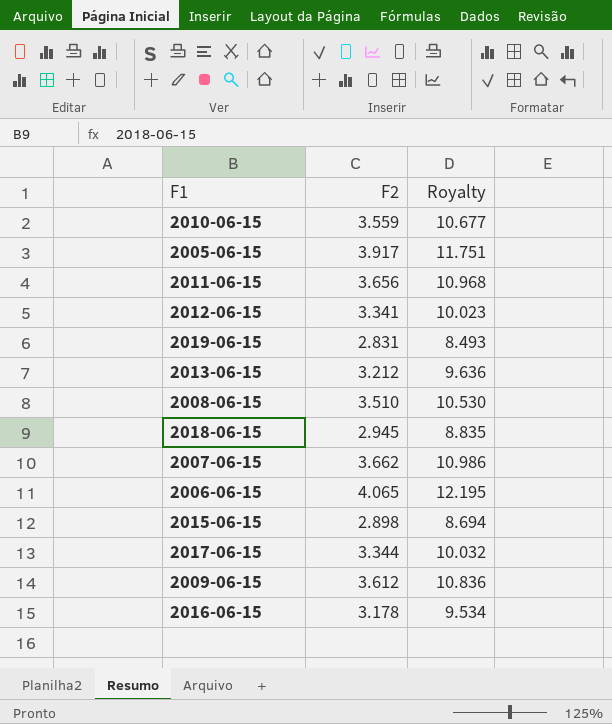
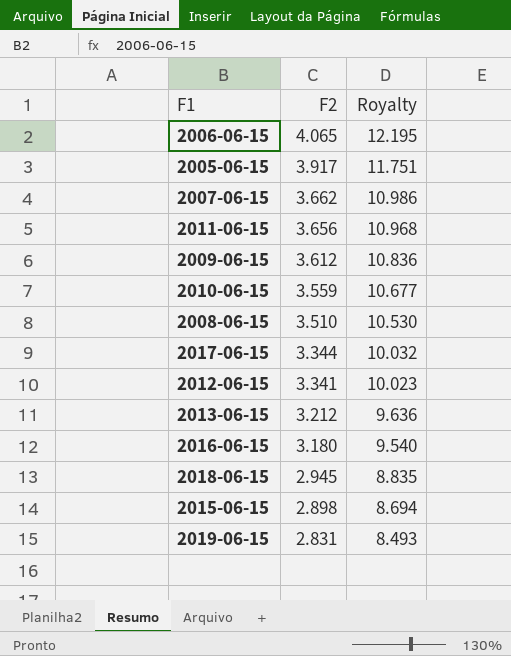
row order: none -> F2 descending
2016-06-15 | F2: 3.178 -> 3.180
2016-06-15 | Royalty: 9.534 -> 9.540

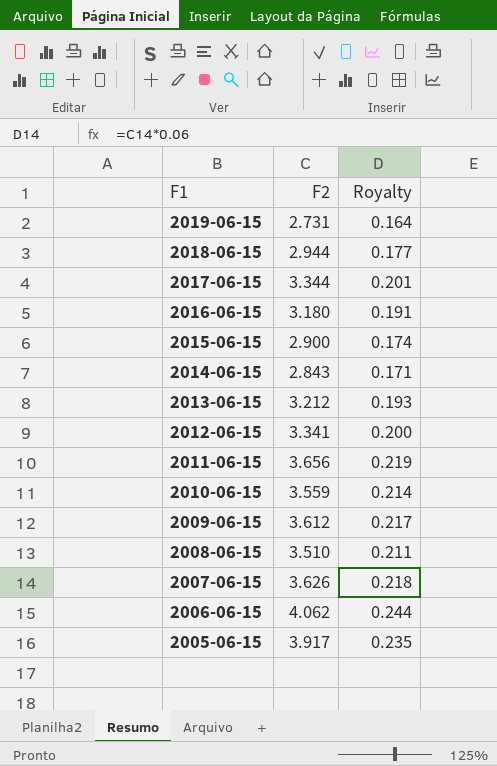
row order: F2 descending -> F1 descending
column Royalty | formula: [F2] * 3 -> [F2] * 0.06
2019-06-15 | F2: 2.831 -> 2.731
2018-06-15 | F2: 2.945 -> 2.944
2015-06-15 | F2: 2.898 -> 2.900
row 2014-06-15: none -> 2.843 | 0.171
2007-06-15 | F2: 3.662 -> 3.626
2006-06-15 | F2: 4.065 -> 4.062

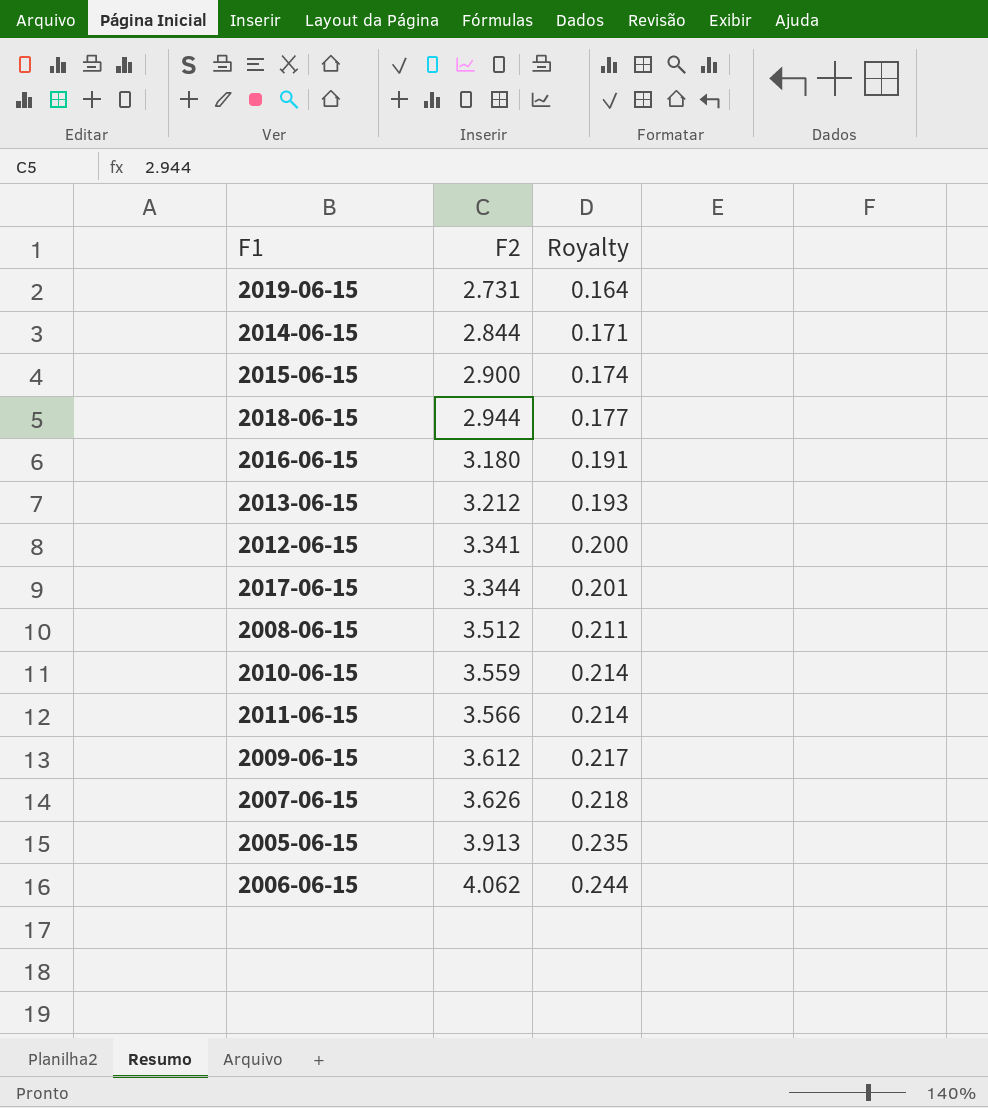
row order: F1 descending -> F2 ascending
2014-06-15 | F2: 2.843 -> 2.844
2008-06-15 | F2: 3.510 -> 3.512
2011-06-15 | F2: 3.656 -> 3.566
2011-06-15 | Royalty: 0.219 -> 0.214
2005-06-15 | F2: 3.917 -> 3.913

